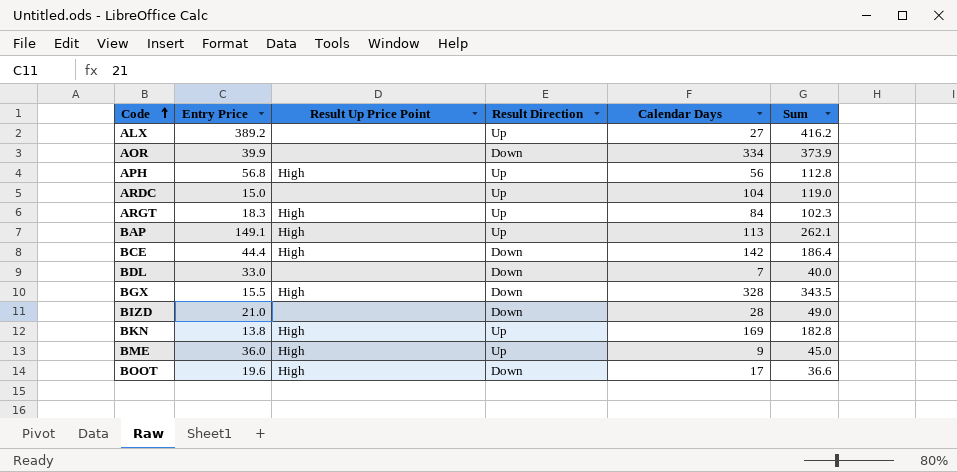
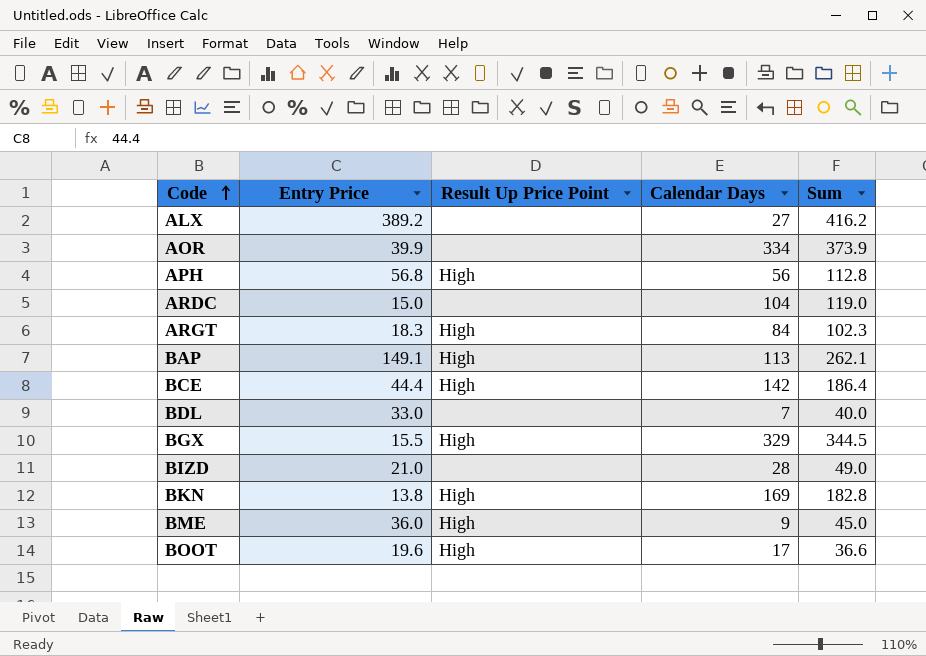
column Result Direction | position: 4 -> none
BGX | Calendar Days: 328 -> 329
BGX | Sum: 343.5 -> 344.5

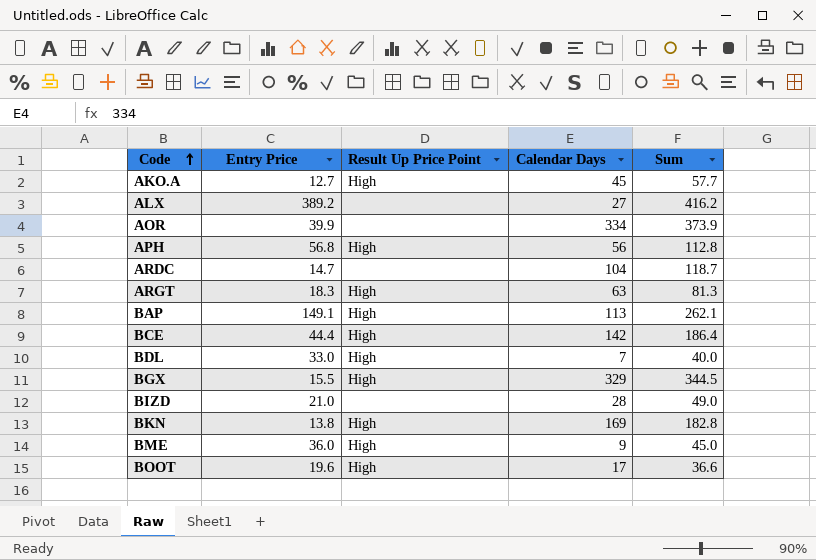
row AKO.A: none -> 12.7 | High | 45 | 57.7
ARDC | Entry Price: 15.0 -> 14.7
ARDC | Sum: 119.0 -> 118.7
ARGT | Calendar Days: 84 -> 63
ARGT | Sum: 102.3 -> 81.3
BDL | Result Up Price Point: none -> High

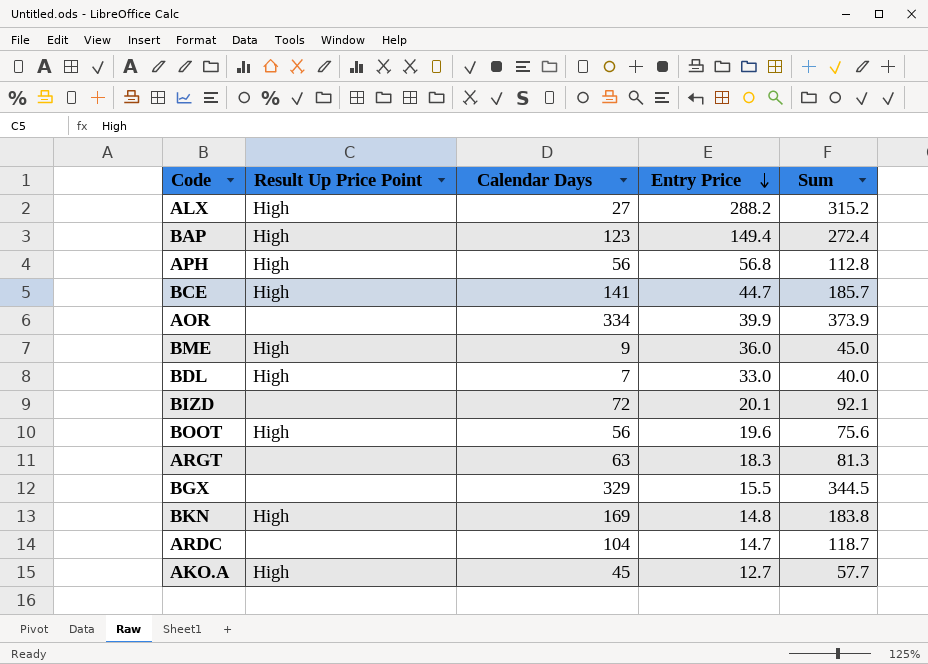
row order: Code ascending -> Entry Price descending
column Entry Price | position: 2 -> 4
ALX | Result Up Price Point: none -> High
ALX | Entry Price: 389.2 -> 288.2
ALX | Sum: 416.2 -> 315.2
BAP | Calendar Days: 113 -> 123
BAP | Entry Price: 149.1 -> 149.4
BAP | Sum: 262.1 -> 272.4
BCE | Calendar Days: 142 -> 141
BCE | Entry Price: 44.4 -> 44.7
BCE | Sum: 186.4 -> 185.7
BIZD | Calendar Days: 28 -> 72
BIZD | Entry Price: 21.0 -> 20.1
BIZD | Sum: 49.0 -> 92.1
BOOT | Calendar Days: 17 -> 56
BOOT | Sum: 36.6 -> 75.6
ARGT | Result Up Price Point: High -> none
BGX | Result Up Price Point: High -> none
BKN | Entry Price: 13.8 -> 14.8
BKN | Sum: 182.8 -> 183.8

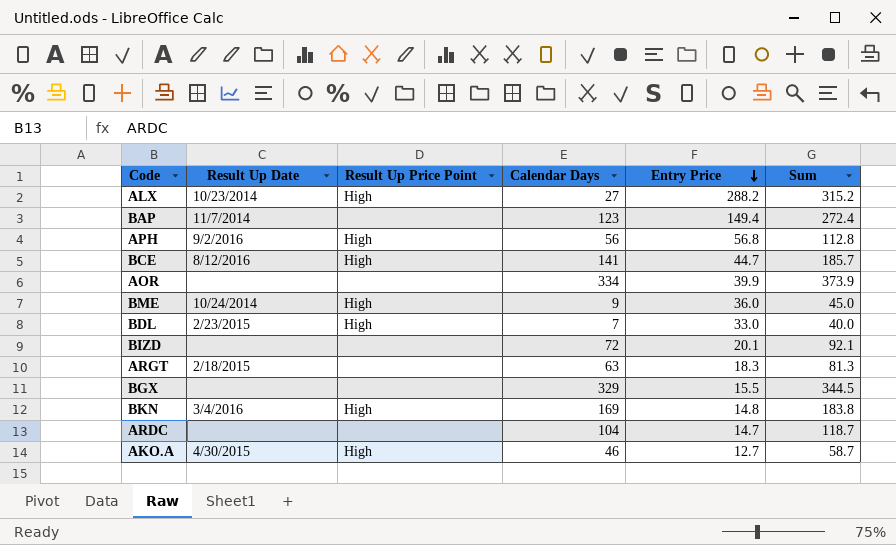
column Result Up Date | position: none -> 2
row BOOT: High | 56 | 19.6 | 75.6 -> none
BAP | Result Up Price Point: High -> none
AKO.A | Calendar Days: 45 -> 46
AKO.A | Sum: 57.7 -> 58.7

